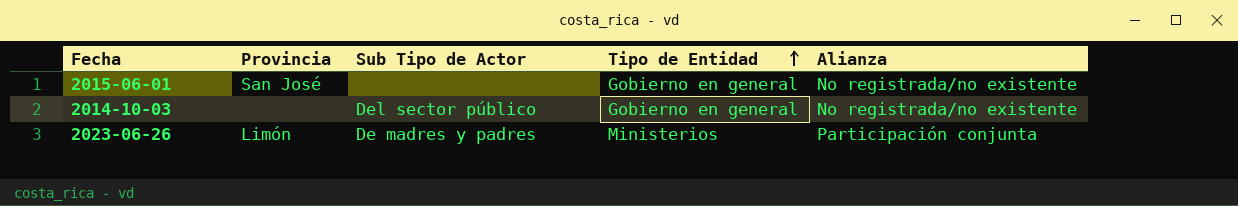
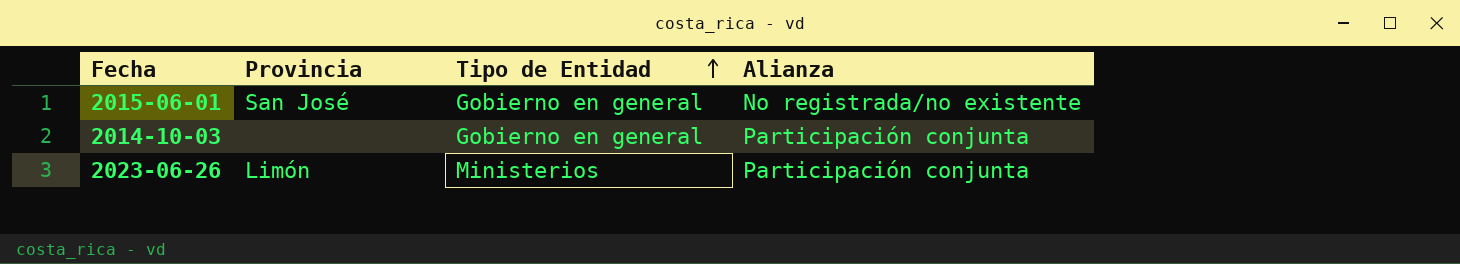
column Sub Tipo de Actor | position: 3 -> none
2014-10-03 | Alianza: No registrada/no existente -> Participación conjunta

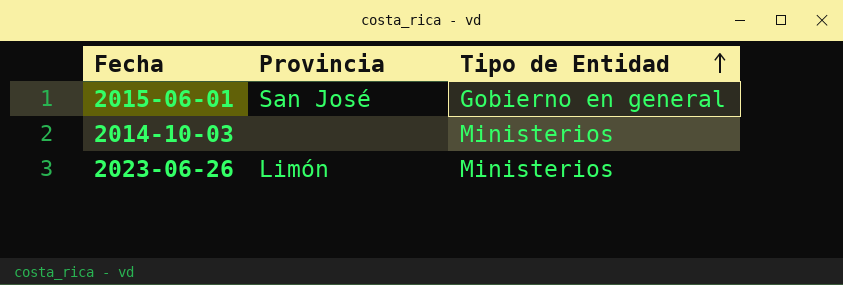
column Alianza | position: 4 -> none
2014-10-03 | Tipo de Entidad: Gobierno en general -> Ministerios

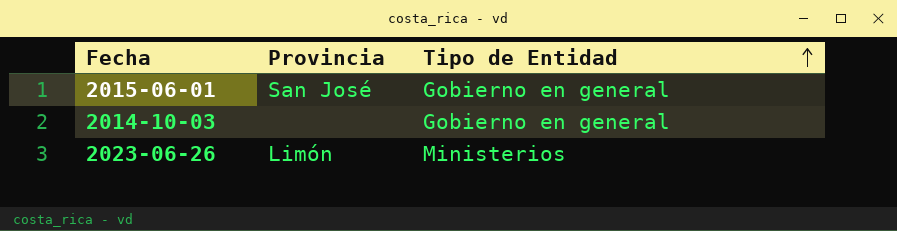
2014-10-03 | Tipo de Entidad: Ministerios -> Gobierno en general

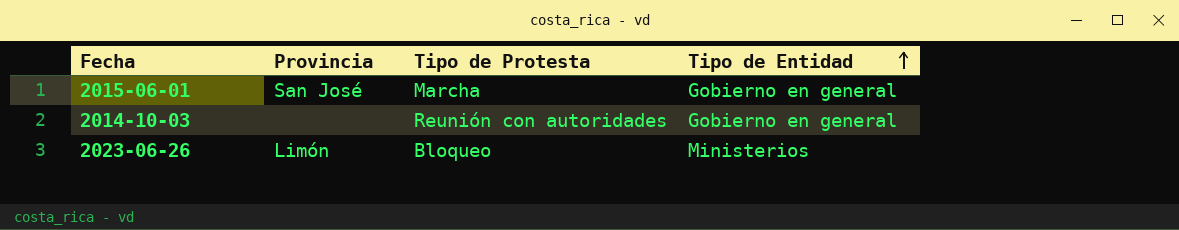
column Tipo de Protesta | position: none -> 3

